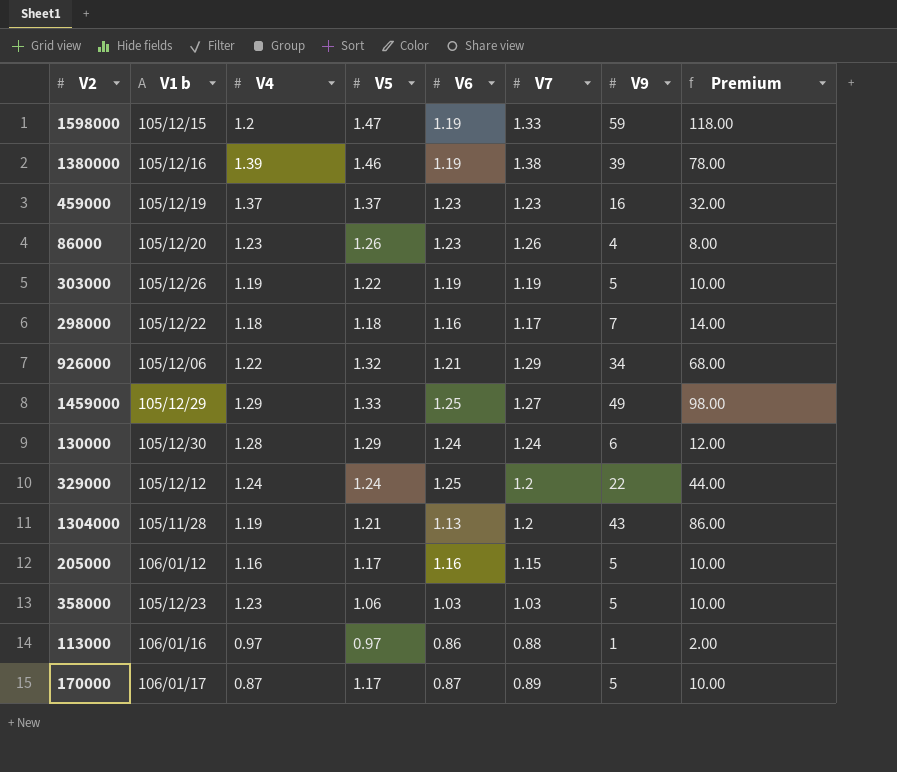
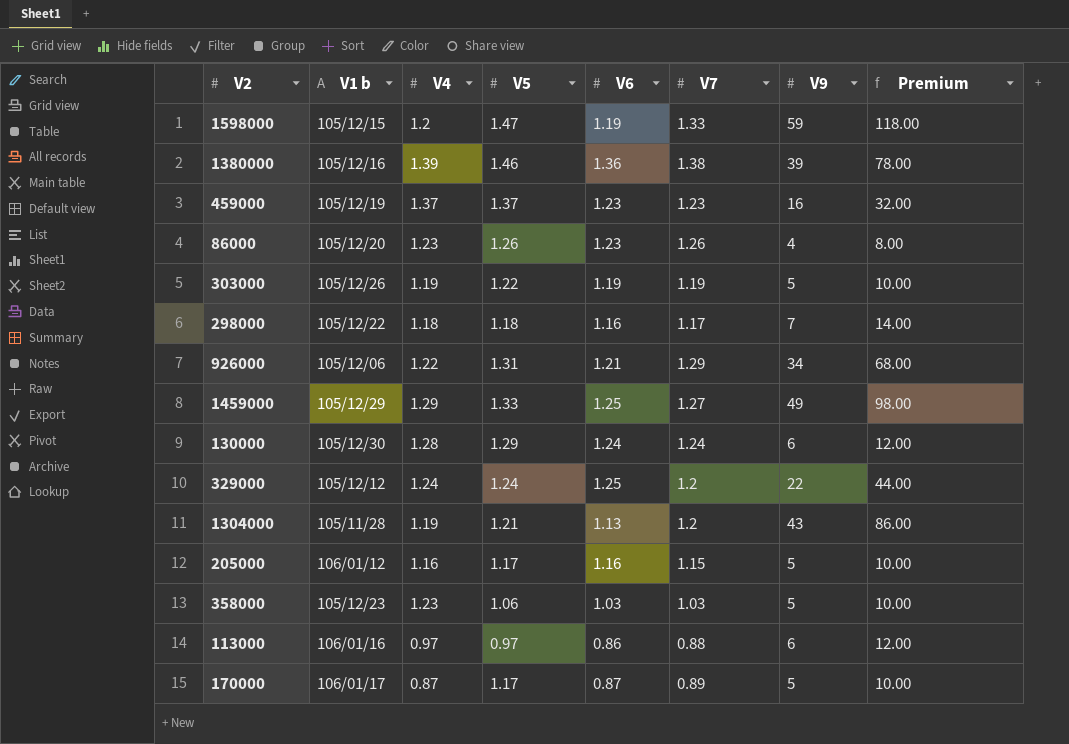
1380000 | V6: 1.19 -> 1.36
926000 | V5: 1.32 -> 1.31
113000 | V9: 1 -> 6
113000 | Premium: 2.00 -> 12.00

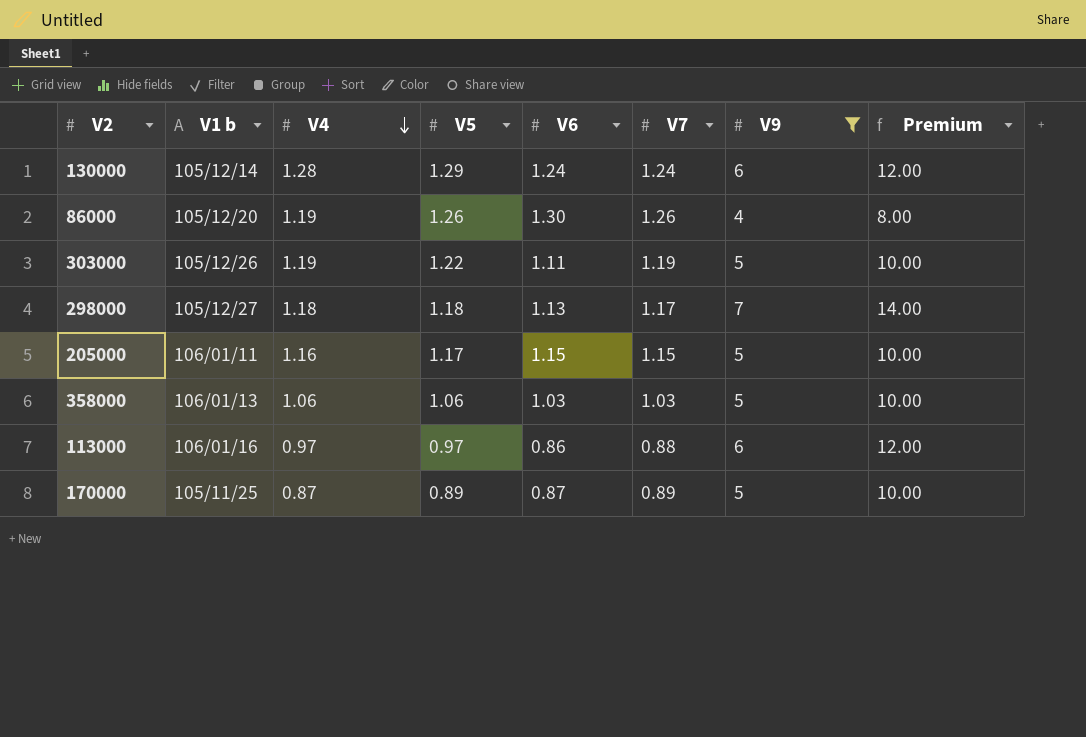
filter: none -> V9 <= 7
row order: none -> V4 descending
130000 | V1 b: 105/12/30 -> 105/12/14
86000 | V4: 1.23 -> 1.19
86000 | V6: 1.23 -> 1.30
303000 | V6: 1.19 -> 1.11
298000 | V1 b: 105/12/22 -> 105/12/27
298000 | V6: 1.16 -> 1.13
205000 | V1 b: 106/01/12 -> 106/01/11
205000 | V6: 1.16 -> 1.15
358000 | V1 b: 105/12/23 -> 106/01/13
358000 | V4: 1.23 -> 1.06
170000 | V1 b: 106/01/17 -> 105/11/25
170000 | V5: 1.17 -> 0.89

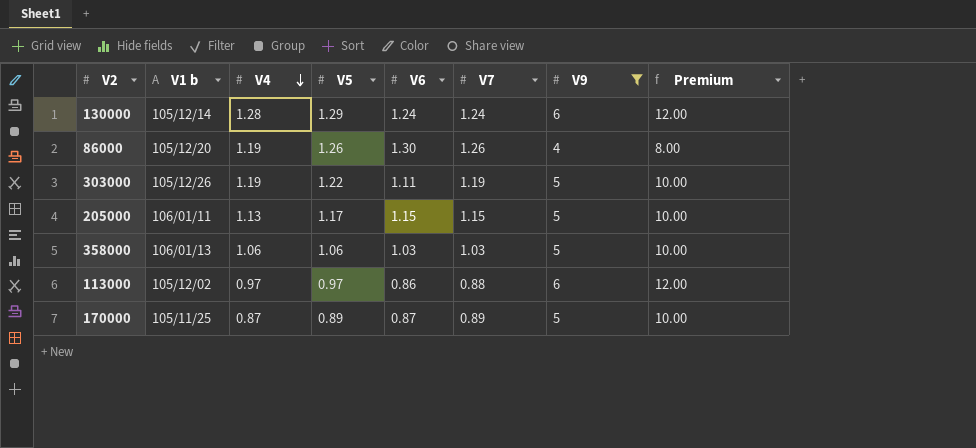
row 298000: 105/12/27 | 1.18 | 1.18 | 1.13 | 1.17 | 7 | 14.00 -> none
205000 | V4: 1.16 -> 1.13
113000 | V1 b: 106/01/16 -> 105/12/02

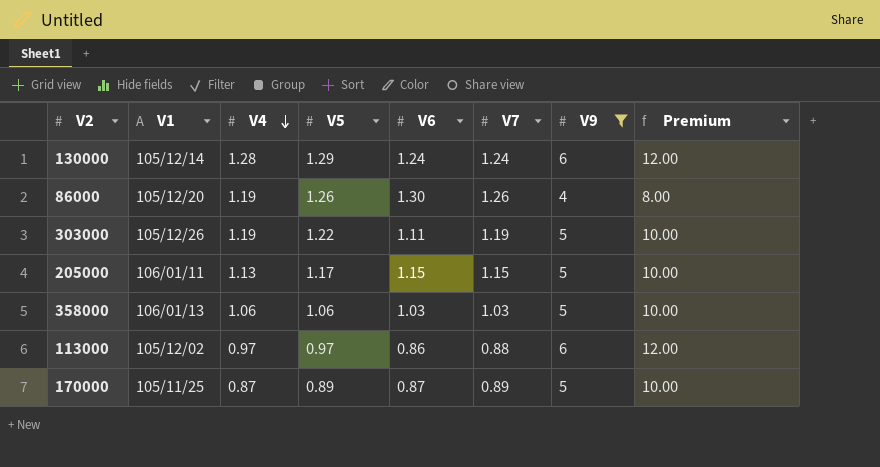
column name: V1 b -> V1

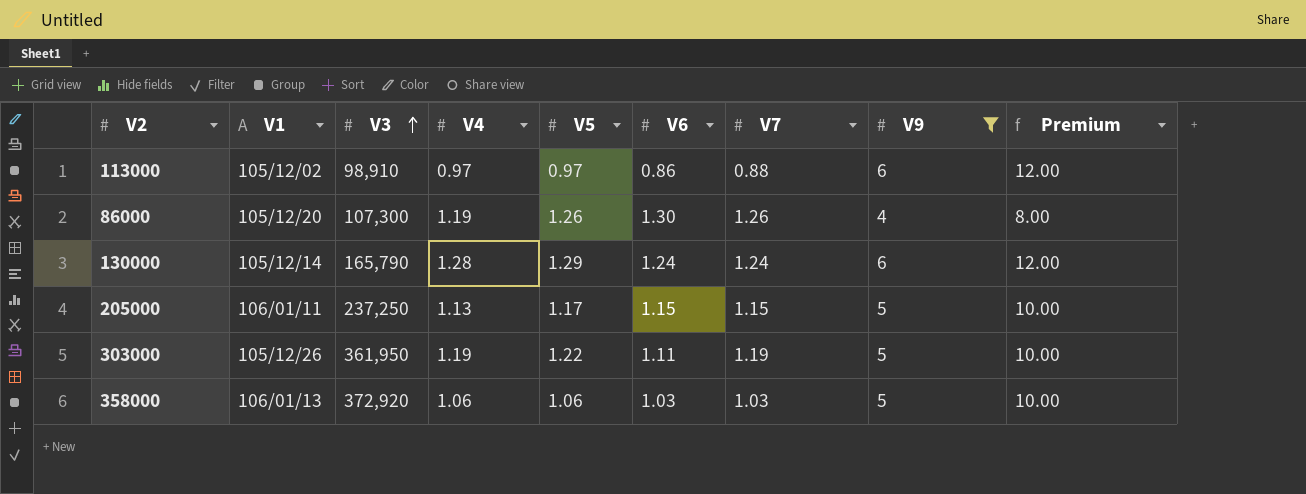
row order: V4 descending -> V3 ascending
column V3 | position: none -> 3
row 170000: 105/11/25 | 0.87 | 0.89 | 0.87 | 0.89 | 5 | 10.00 -> none

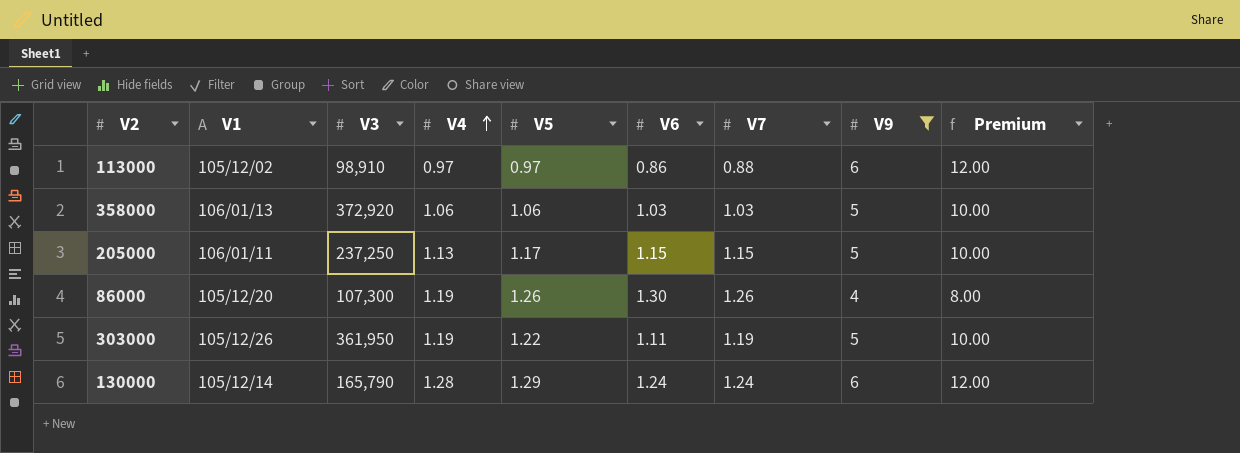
row order: V3 ascending -> V4 ascending

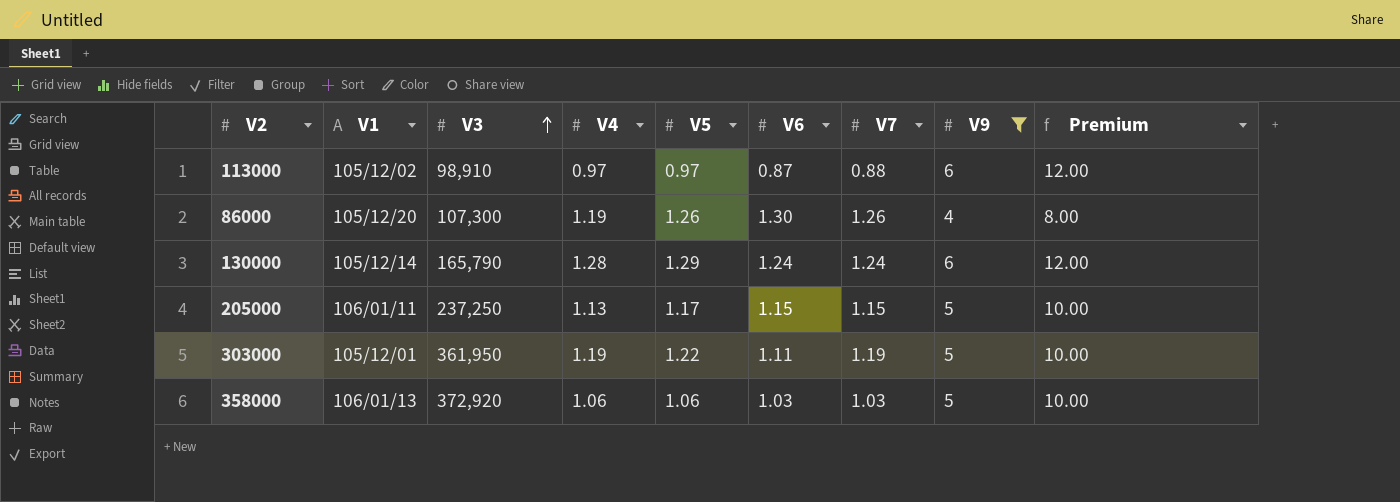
row order: V4 ascending -> V3 ascending
113000 | V6: 0.86 -> 0.87
303000 | V1: 105/12/26 -> 105/12/01

